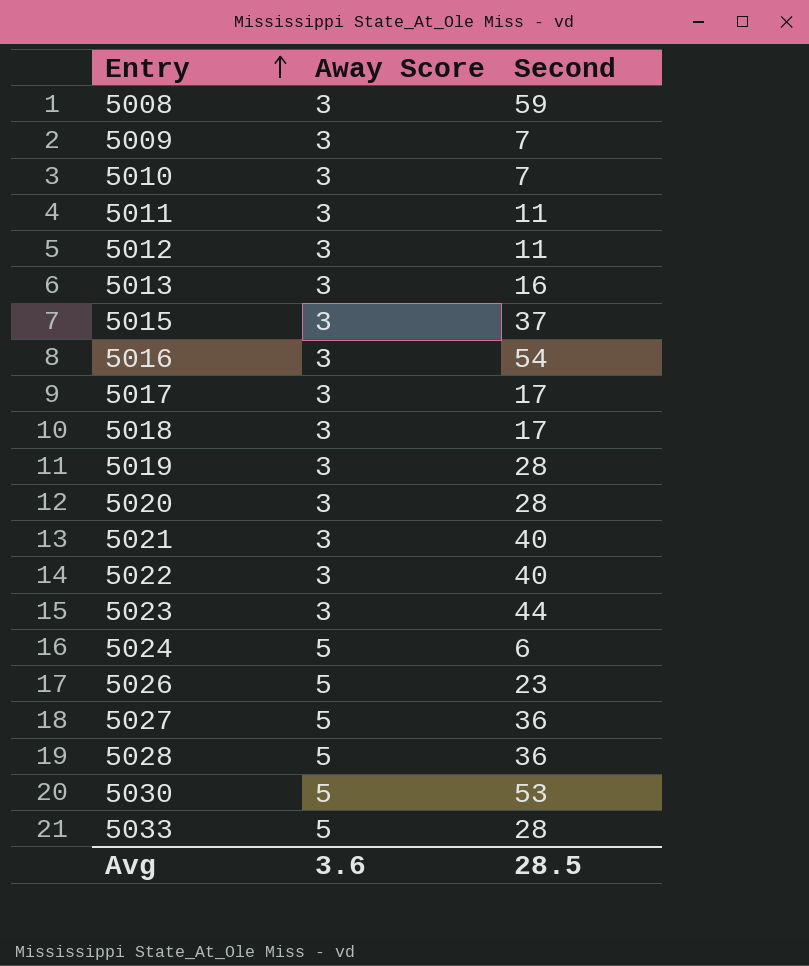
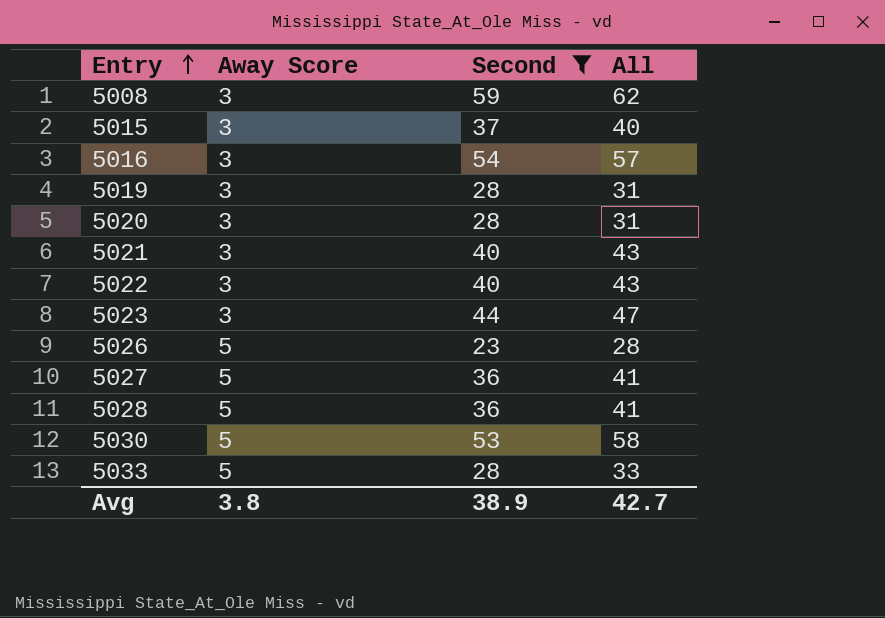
filter: none -> Second >= 23
column All | formula: none -> [Away Score] + [Second]
Avg | Away Score: 3.6 -> 3.8
Avg | Second: 28.5 -> 38.9

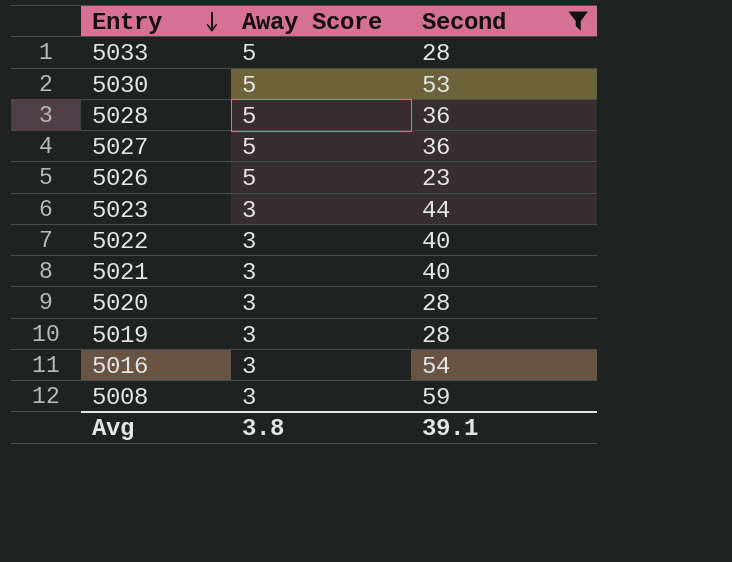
row order: Entry ascending -> Entry descending
column All | formula: [Away Score] + [Second] -> none
row 5015: 3 | 37 | 40 -> none
Avg | Second: 38.9 -> 39.1

